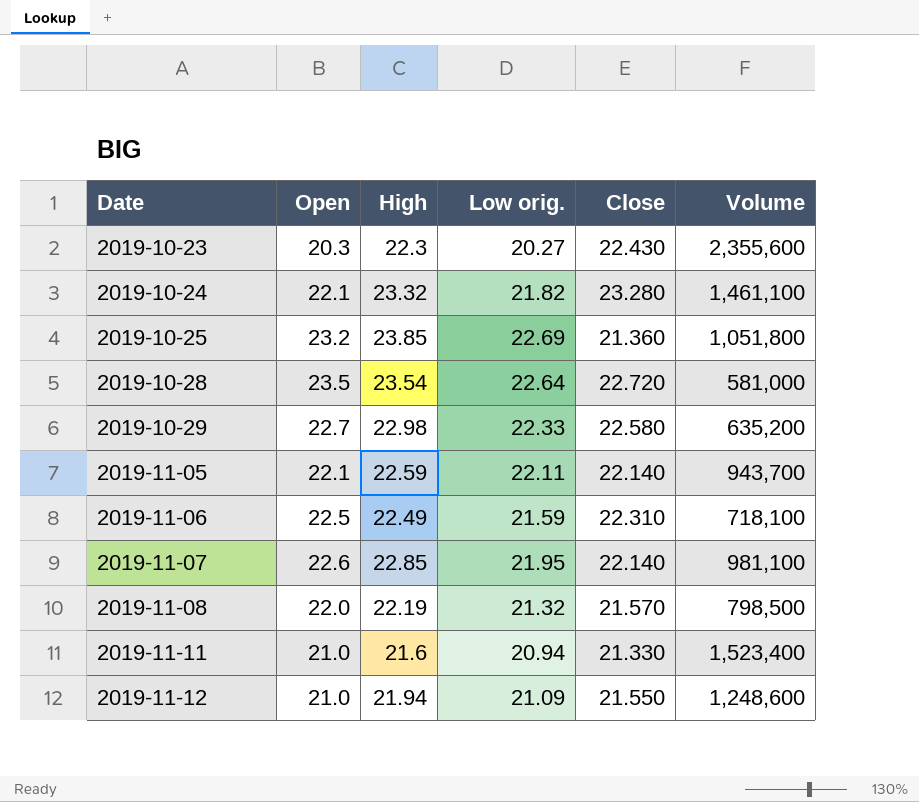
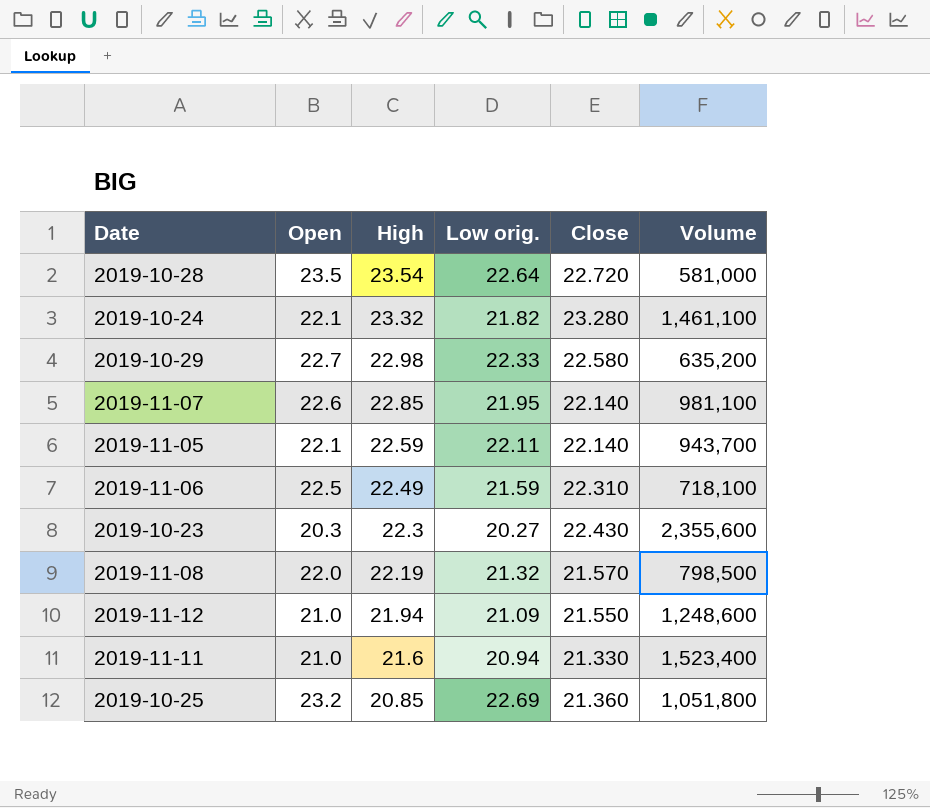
row order: Date ascending -> High descending
2019-10-25 | High: 23.85 -> 20.85

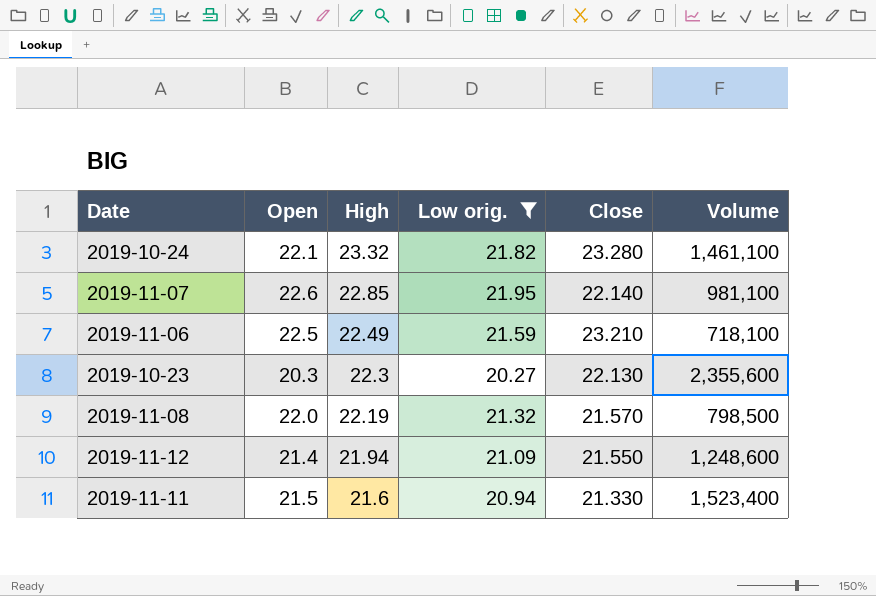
filter: none -> Low orig. <= 21.95
2019-11-06 | Close: 22.310 -> 23.210
2019-10-23 | Close: 22.430 -> 22.130
2019-11-12 | Open: 21.0 -> 21.4
2019-11-11 | Open: 21.0 -> 21.5

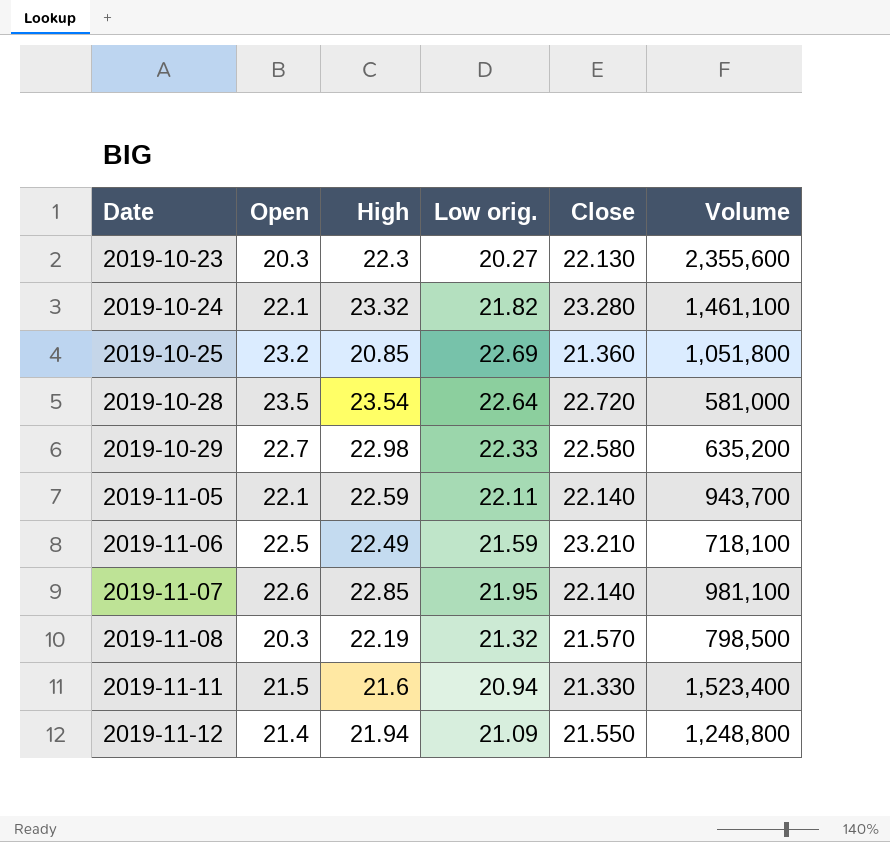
filter: Low orig. <= 21.95 -> none
row order: High descending -> Date ascending
2019-11-08 | Open: 22.0 -> 20.3
2019-11-12 | Volume: 1,248,600 -> 1,248,800

